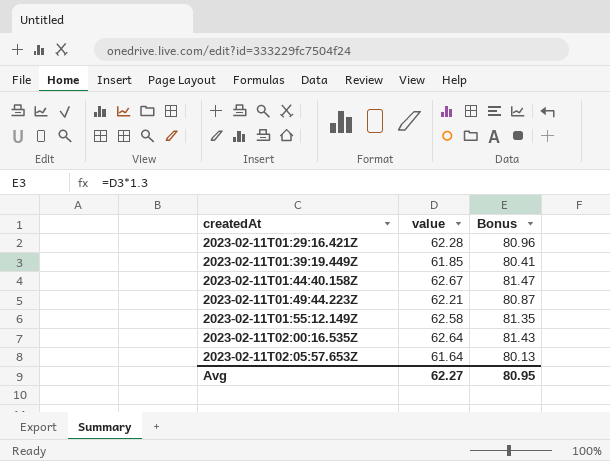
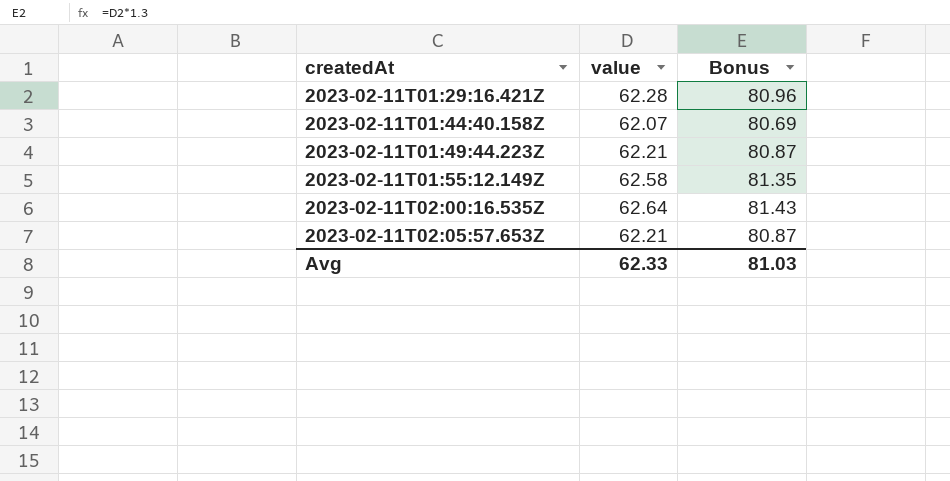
row 2023-02-11T01:39:19.449Z: 61.85 | 80.41 -> none
2023-02-11T01:44:40.158Z | value: 62.67 -> 62.07
2023-02-11T01:44:40.158Z | Bonus: 81.47 -> 80.69
2023-02-11T02:05:57.653Z | value: 61.64 -> 62.21
2023-02-11T02:05:57.653Z | Bonus: 80.13 -> 80.87
Avg | value: 62.27 -> 62.33
Avg | Bonus: 80.95 -> 81.03

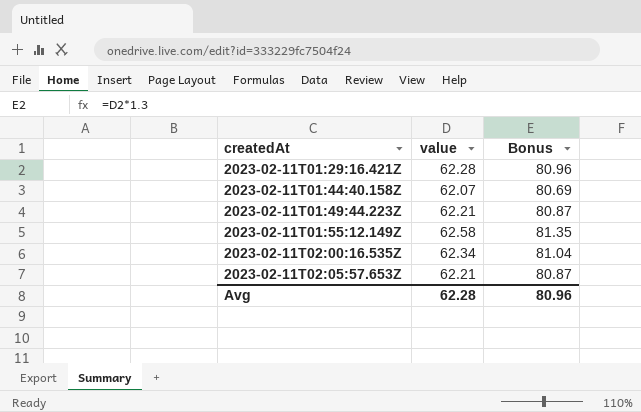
2023-02-11T02:00:16.535Z | value: 62.64 -> 62.34
2023-02-11T02:00:16.535Z | Bonus: 81.43 -> 81.04
Avg | value: 62.33 -> 62.28
Avg | Bonus: 81.03 -> 80.96

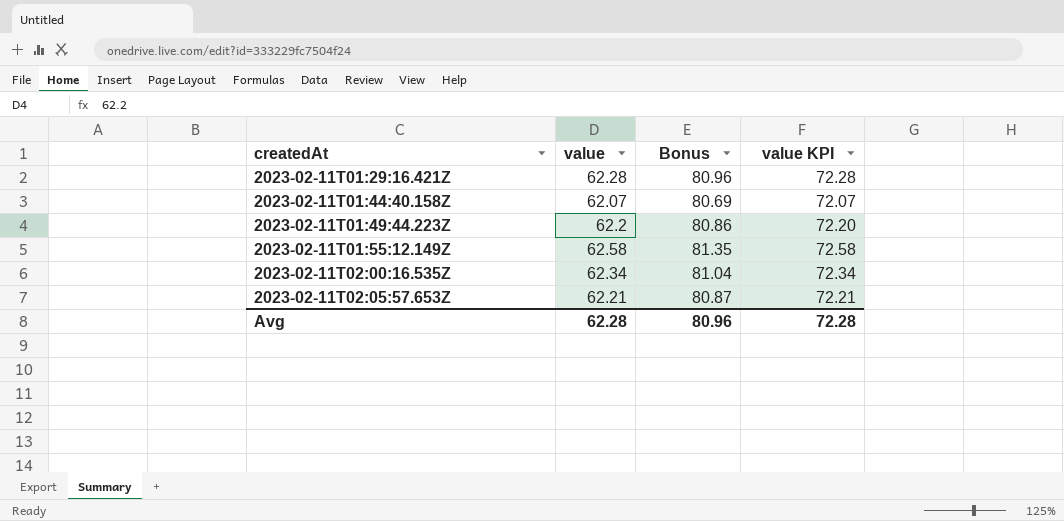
column value KPI | formula: none -> [value] + 10
2023-02-11T01:49:44.223Z | value: 62.21 -> 62.2
2023-02-11T01:49:44.223Z | Bonus: 80.87 -> 80.86

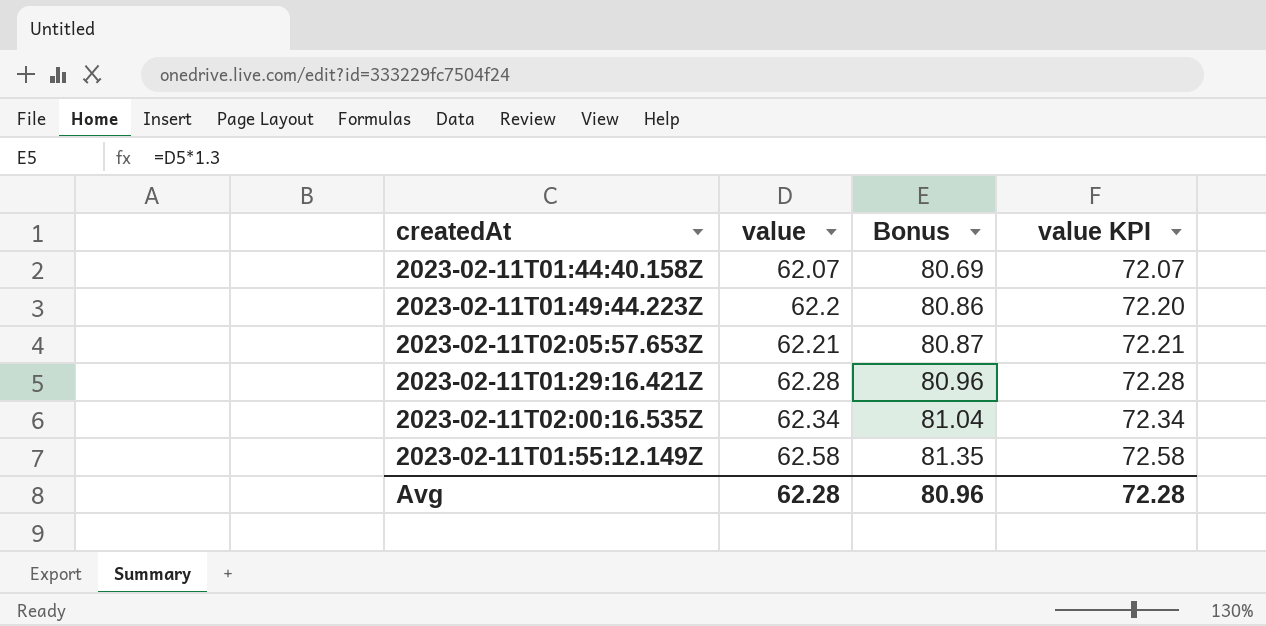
row order: createdAt ascending -> value ascending

